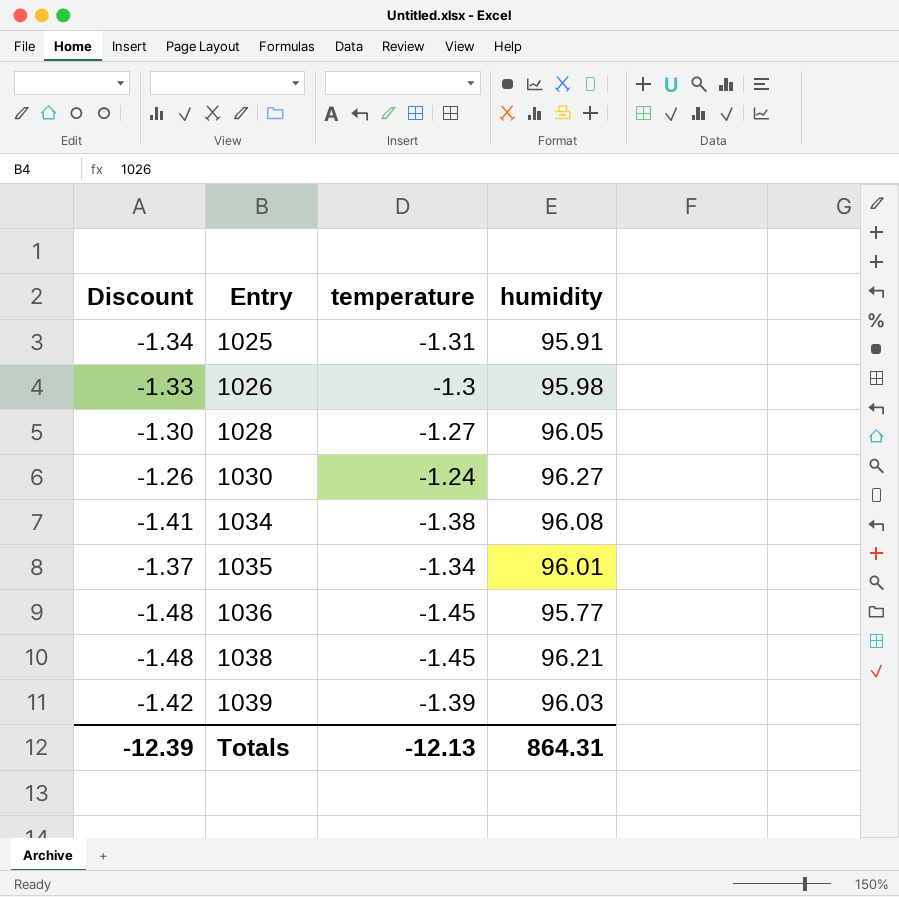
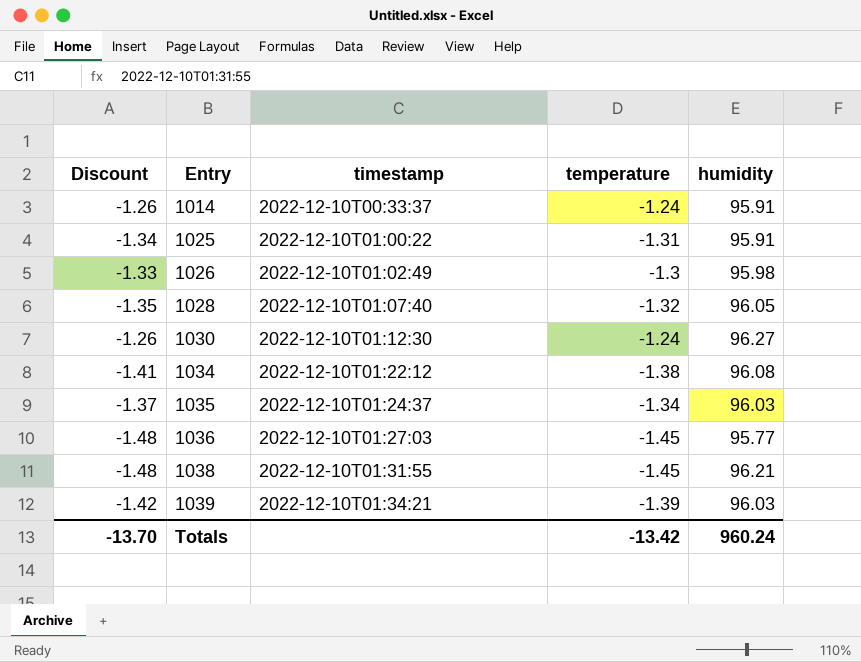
column timestamp | position: none -> 3
row 1014: none -> -1.26 | 2022-12-10T00:33:37 | -1.24 | 95.91
1028 | Discount: -1.30 -> -1.35
1028 | temperature: -1.27 -> -1.32
1035 | humidity: 96.01 -> 96.03
Totals | Discount: -12.39 -> -13.70
Totals | temperature: -12.13 -> -13.42
Totals | humidity: 864.31 -> 960.24

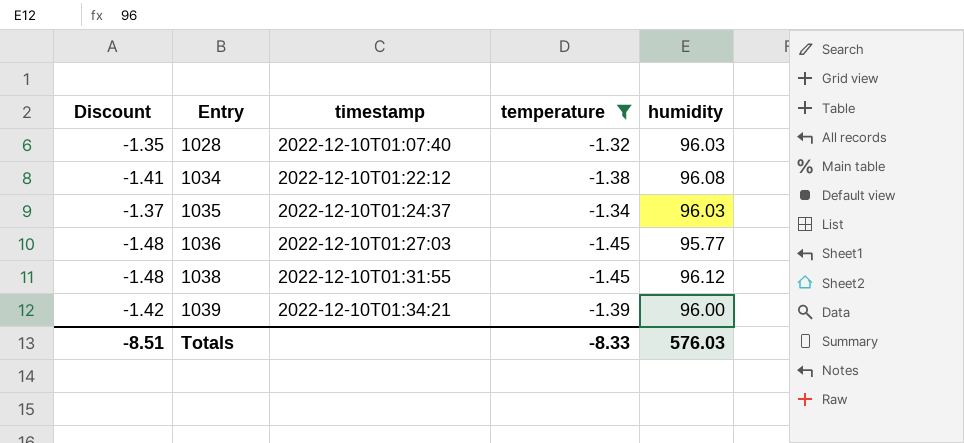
filter: none -> temperature <= -1.32
1028 | humidity: 96.05 -> 96.03
1038 | humidity: 96.21 -> 96.12
1039 | humidity: 96.03 -> 96.00
Totals | Discount: -13.70 -> -8.51
Totals | temperature: -13.42 -> -8.33
Totals | humidity: 960.24 -> 576.03

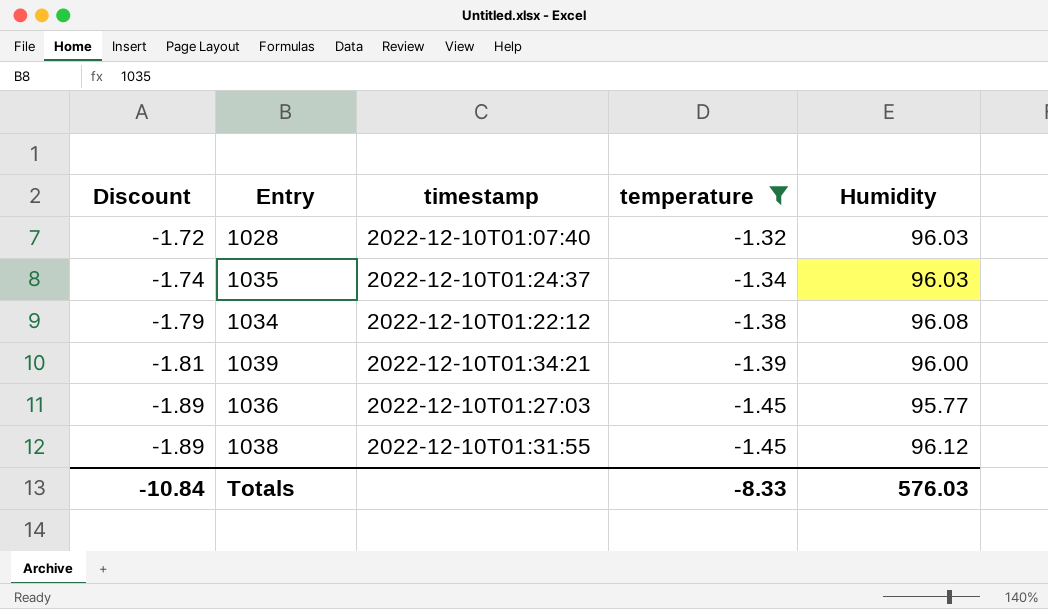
row order: Entry ascending -> Discount descending
column Discount | formula: [temperature] * 1.02 -> [temperature] * 1.3
column name: humidity -> Humidity
Totals | Discount: -8.51 -> -10.84

